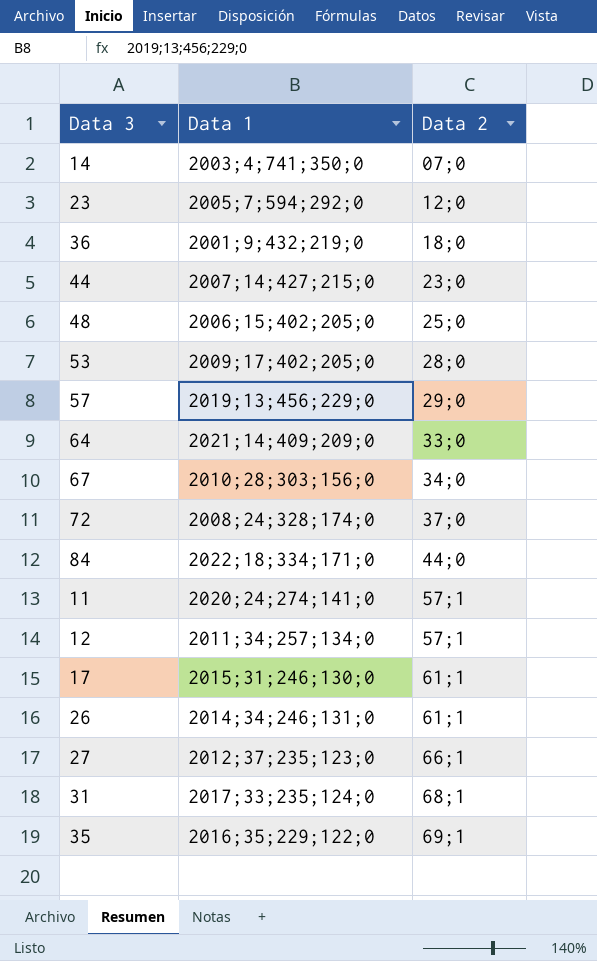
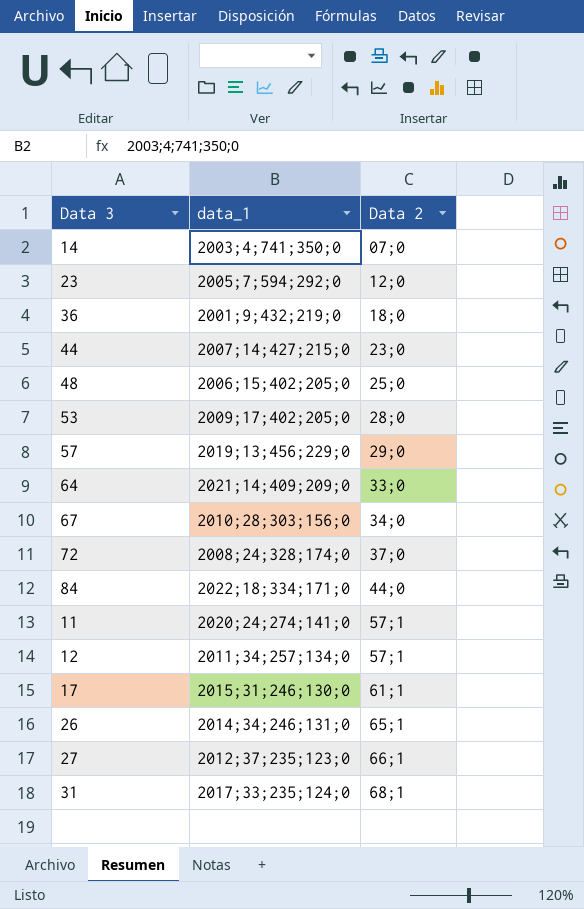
column name: Data 1 -> data_1
row 35: 2016;35;229;122;0 | 69;1 -> none
26 | Data 2: 61;1 -> 65;1

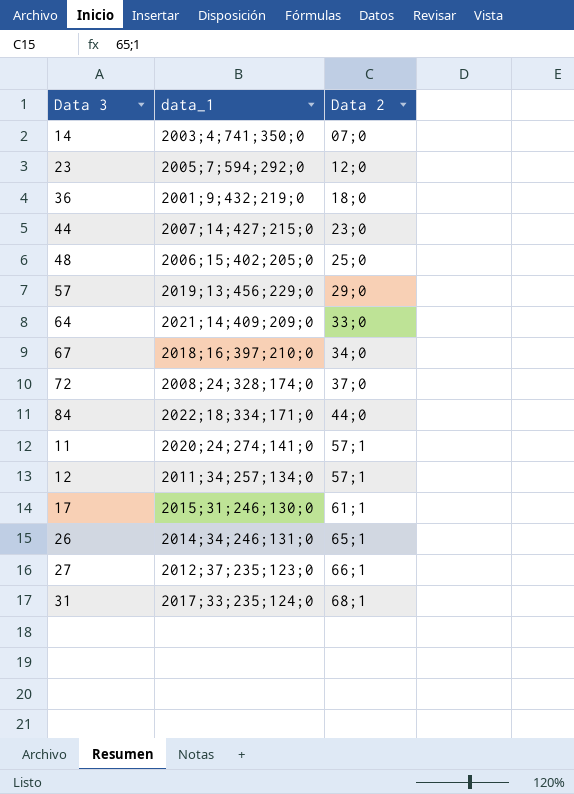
row 53: 2009;17;402;205;0 | 28;0 -> none
67 | data_1: 2010;28;303;156;0 -> 2018;16;397;210;0

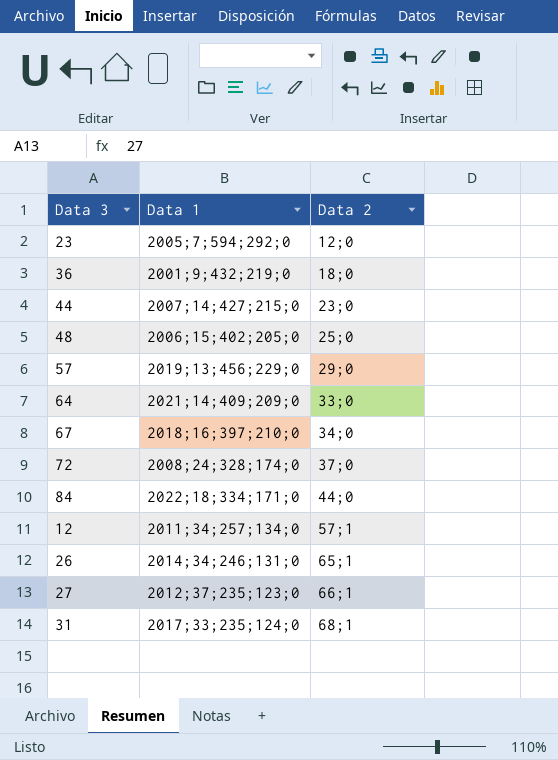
column name: data_1 -> Data 1
row 14: 2003;4;741;350;0 | 07;0 -> none
row 11: 2020;24;274;141;0 | 57;1 -> none
row 17: 2015;31;246;130;0 | 61;1 -> none

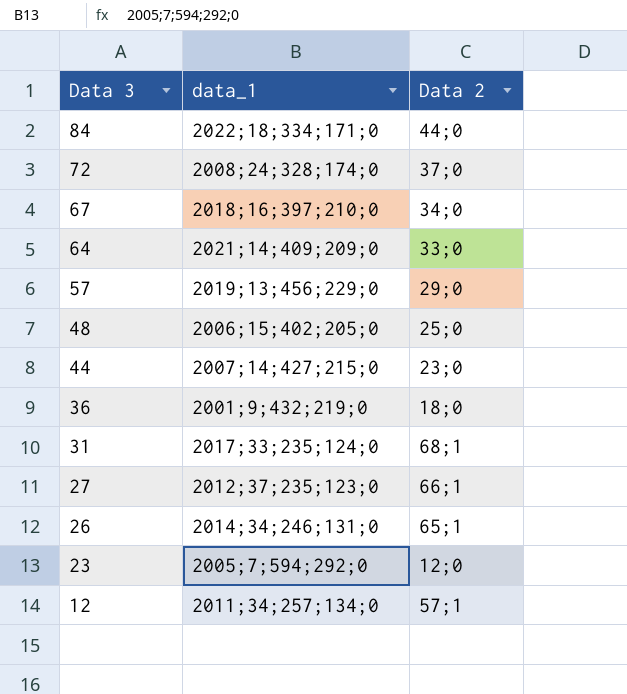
row order: Data 2 ascending -> Data 3 descending
column name: Data 1 -> data_1

